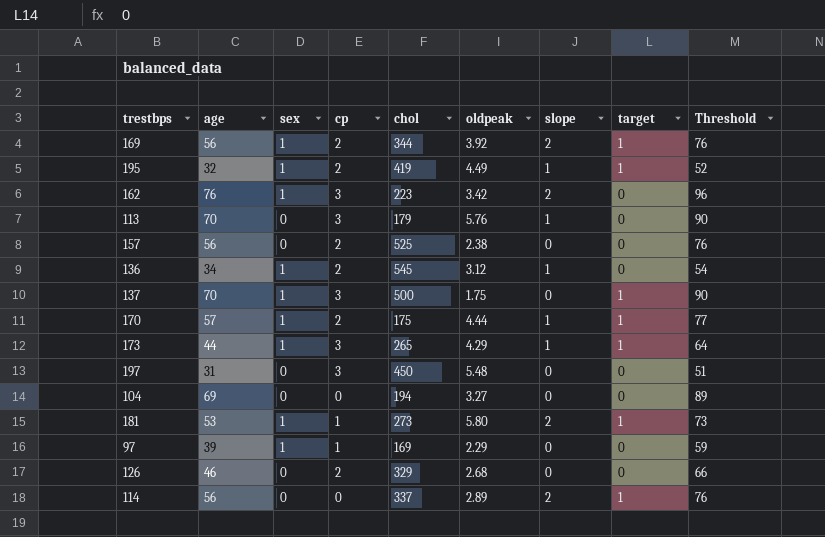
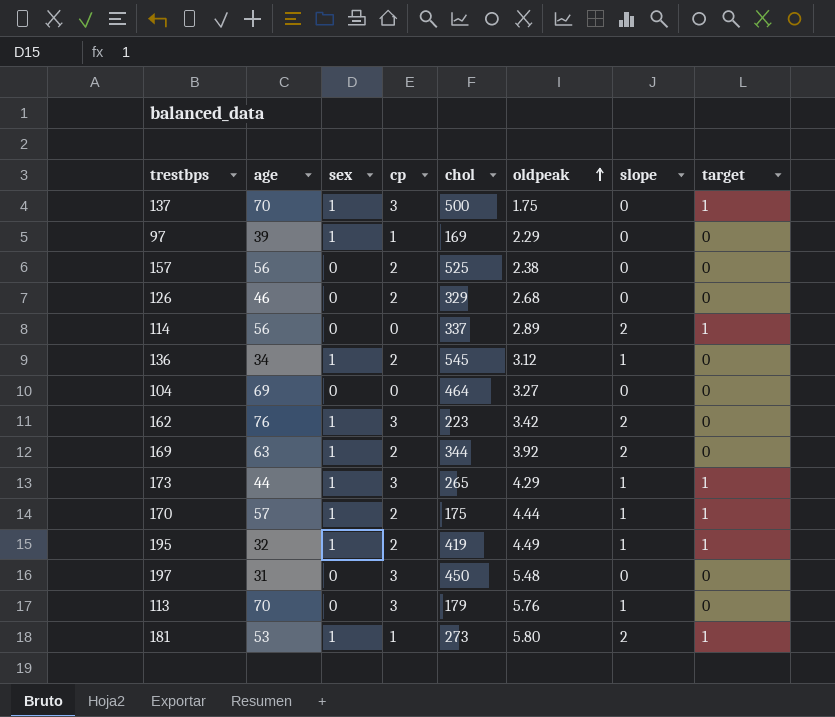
row order: none -> oldpeak ascending
column Threshold | formula: [age] + 20 -> none
104 | chol: 194 -> 464
169 | age: 56 -> 63
169 | target: 1 -> 0

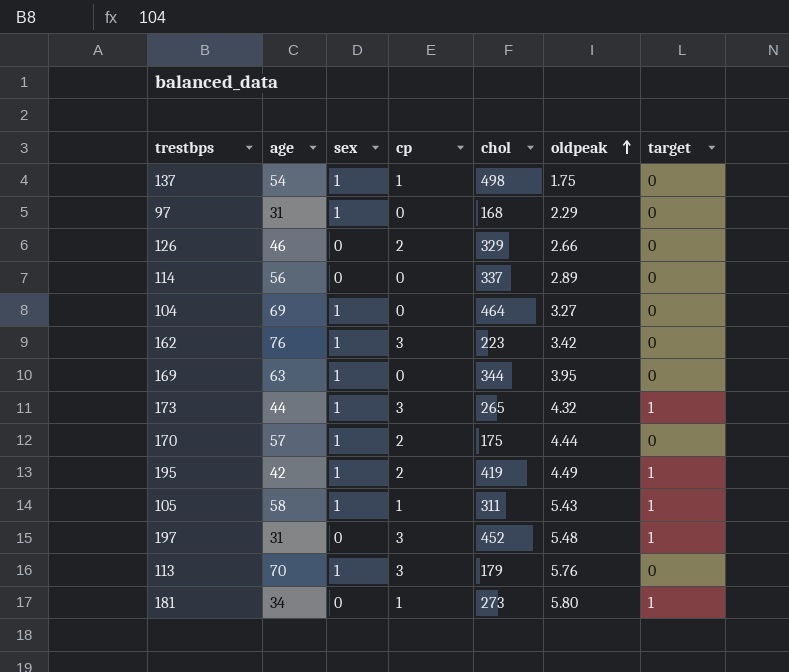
column slope | position: 7 -> none
row 157: 56 | 0 | 2 | 525 | 2.38 | 0 | 0 -> none
row 136: 34 | 1 | 2 | 545 | 3.12 | 1 | 0 -> none
137 | age: 70 -> 54
137 | cp: 3 -> 1
137 | chol: 500 -> 498
137 | target: 1 -> 0
97 | age: 39 -> 31
97 | cp: 1 -> 0
97 | chol: 169 -> 168
126 | oldpeak: 2.68 -> 2.66
114 | target: 1 -> 0
104 | sex: 0 -> 1
169 | cp: 2 -> 0
169 | oldpeak: 3.92 -> 3.95
173 | oldpeak: 4.29 -> 4.32
170 | target: 1 -> 0
195 | age: 32 -> 42
row 105: none -> 58 | 1 | 1 | 311 | 5.43 | 1
197 | chol: 450 -> 452
197 | target: 0 -> 1
113 | sex: 0 -> 1
181 | age: 53 -> 34
181 | sex: 1 -> 0

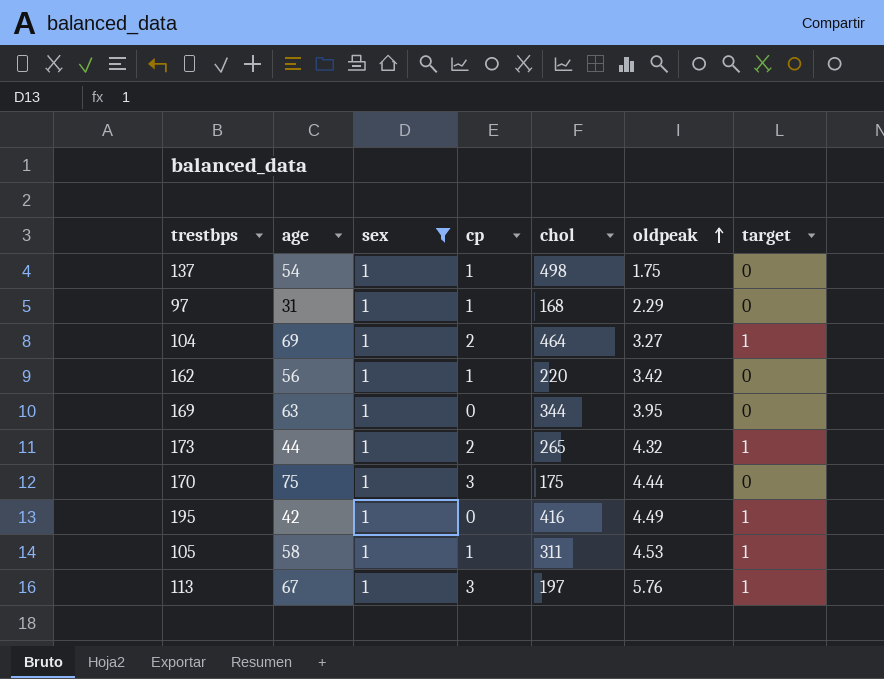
filter: none -> sex = 1
97 | cp: 0 -> 1
104 | cp: 0 -> 2
104 | target: 0 -> 1
162 | age: 76 -> 56
162 | cp: 3 -> 1
162 | chol: 223 -> 220
173 | cp: 3 -> 2
170 | age: 57 -> 75
170 | cp: 2 -> 3
195 | cp: 2 -> 0
195 | chol: 419 -> 416
105 | oldpeak: 5.43 -> 4.53
113 | age: 70 -> 67
113 | chol: 179 -> 197
113 | target: 0 -> 1

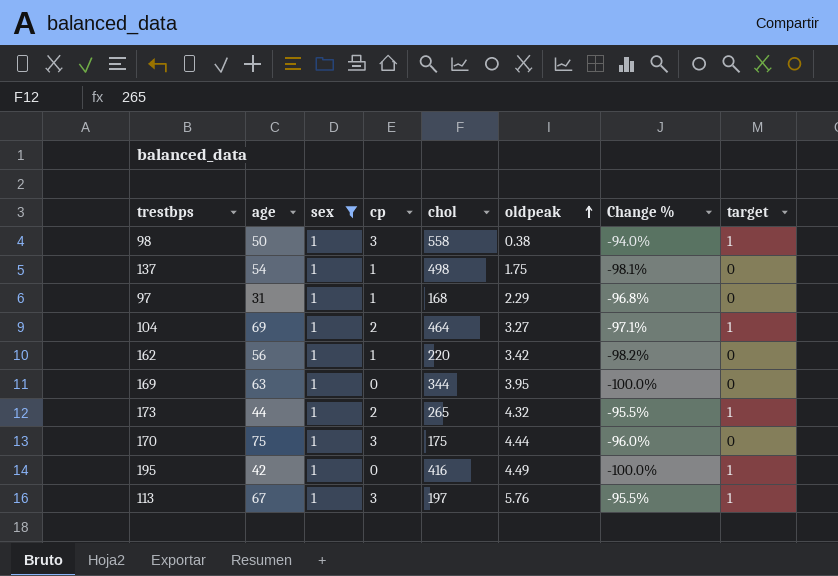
column Change % | formula: none -> ([cp] - [age]) / [age]
row 105: 58 | 1 | 1 | 311 | 4.53 | 1 -> none
row 98: none -> 50 | 1 | 3 | 558 | 0.38 | -94.0% | 1

